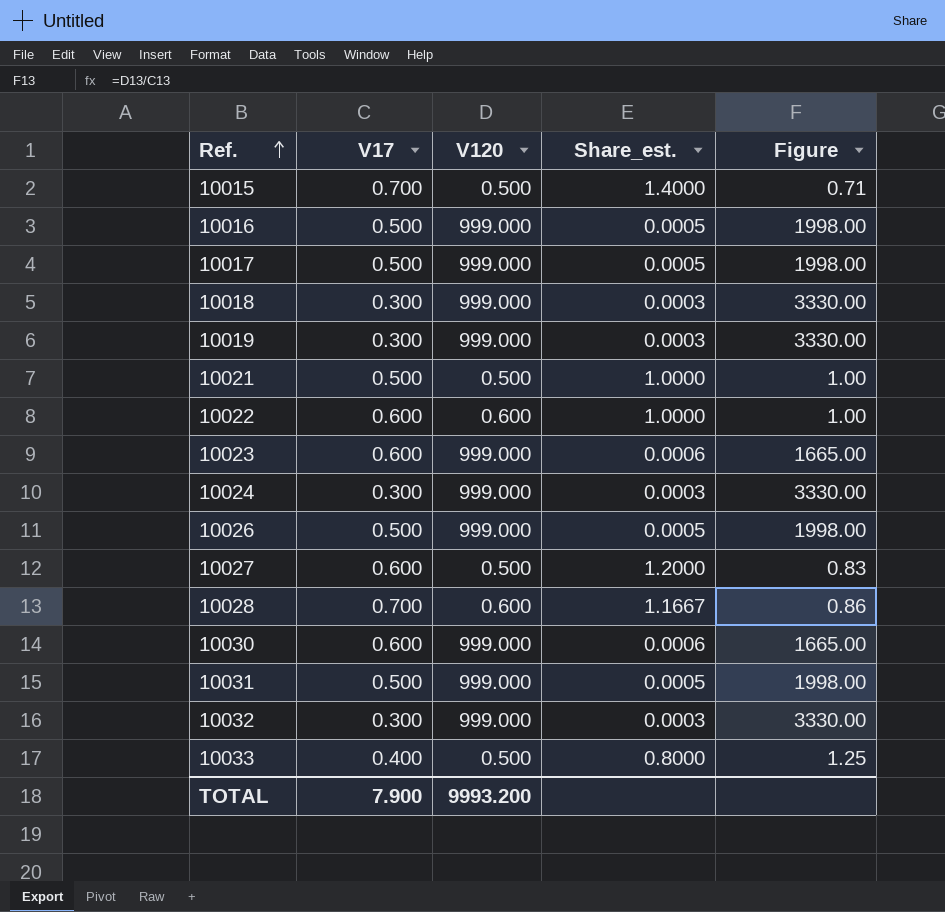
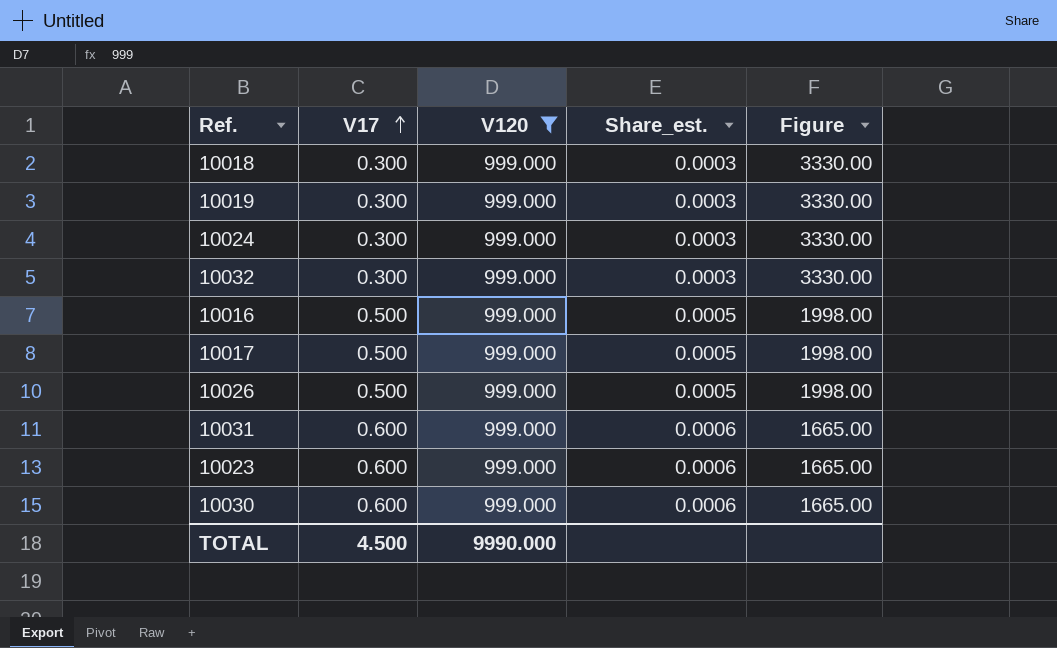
filter: none -> V120 = 999.000
row order: Ref. ascending -> V17 ascending
10031 | V17: 0.500 -> 0.600
10031 | Share_est.: 0.0005 -> 0.0006
10031 | Figure: 1998.00 -> 1665.00
TOTAL | V17: 7.900 -> 4.500
TOTAL | V120: 9993.200 -> 9990.000

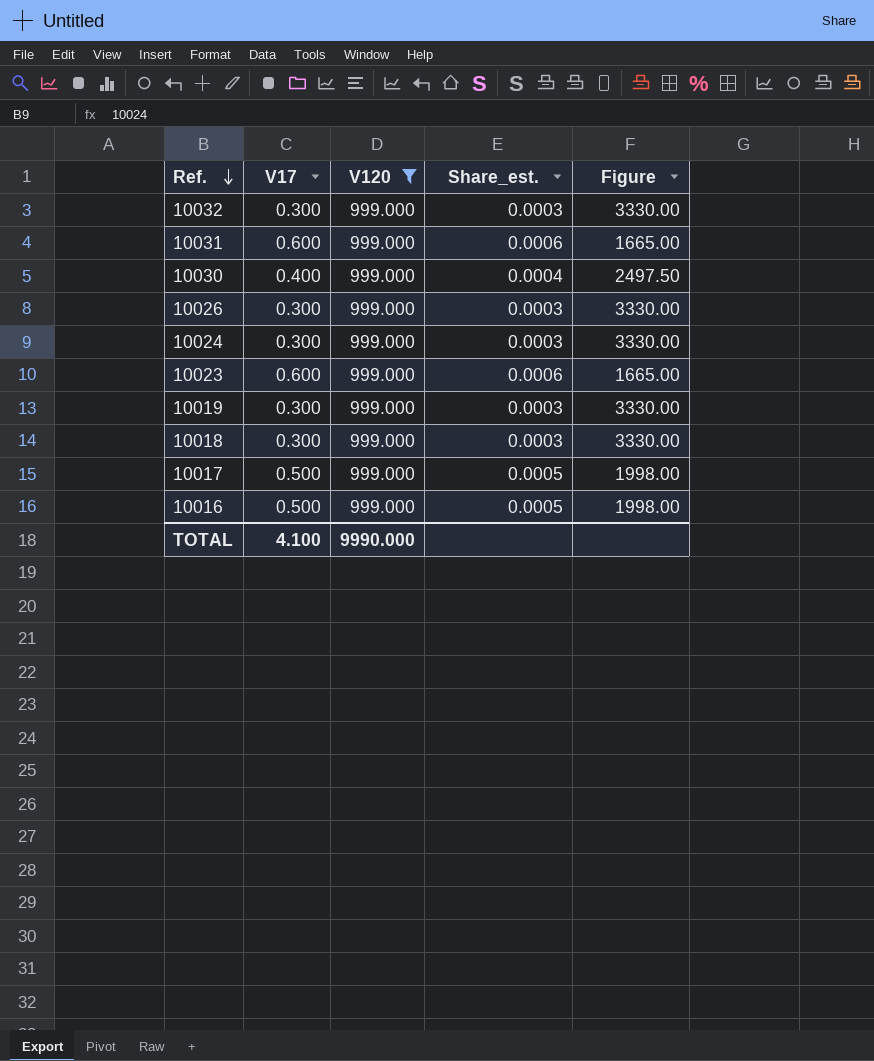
row order: V17 ascending -> Ref. descending
10030 | V17: 0.600 -> 0.400
10030 | Share_est.: 0.0006 -> 0.0004
10030 | Figure: 1665.00 -> 2497.50
10026 | V17: 0.500 -> 0.300
10026 | Share_est.: 0.0005 -> 0.0003
10026 | Figure: 1998.00 -> 3330.00
TOTAL | V17: 4.500 -> 4.100

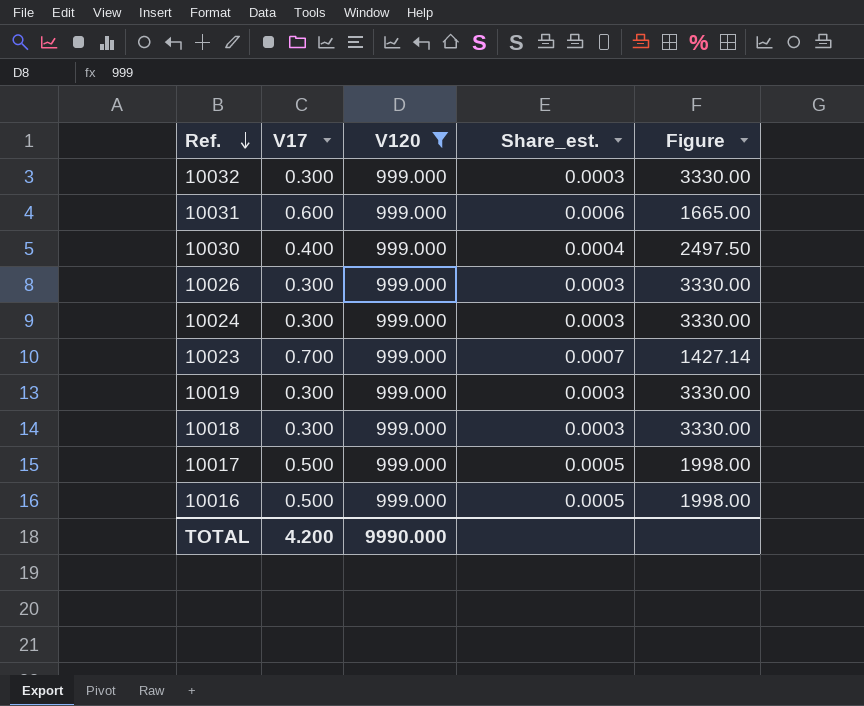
10023 | V17: 0.600 -> 0.700
10023 | Share_est.: 0.0006 -> 0.0007
10023 | Figure: 1665.00 -> 1427.14
TOTAL | V17: 4.100 -> 4.200

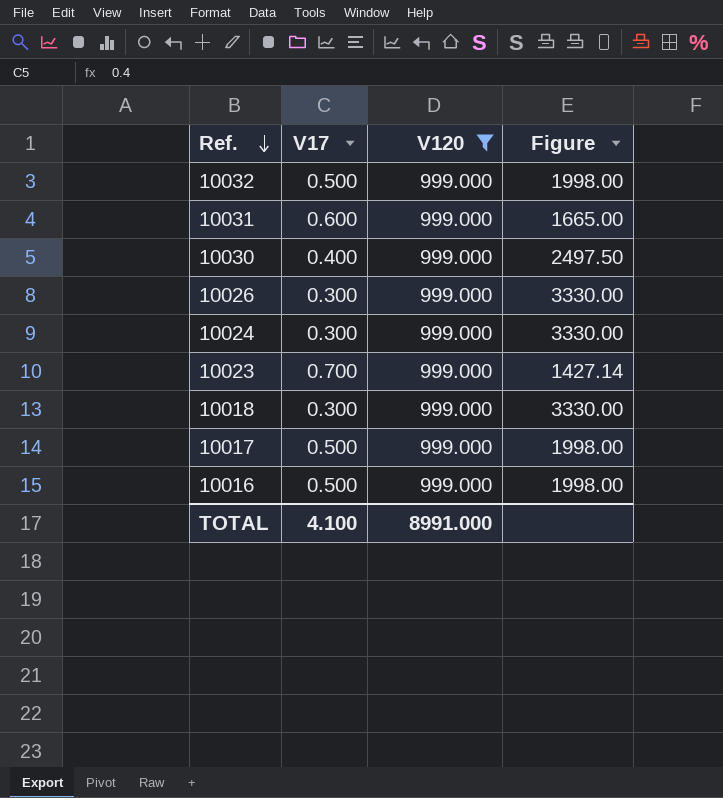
column Share_est. | formula: [V17] / [V120] -> none
row 10019: 0.300 | 999.000 | 0.0003 | 3330.00 -> none
10032 | V17: 0.300 -> 0.500
10032 | Figure: 3330.00 -> 1998.00
TOTAL | V17: 4.200 -> 4.100
TOTAL | V120: 9990.000 -> 8991.000

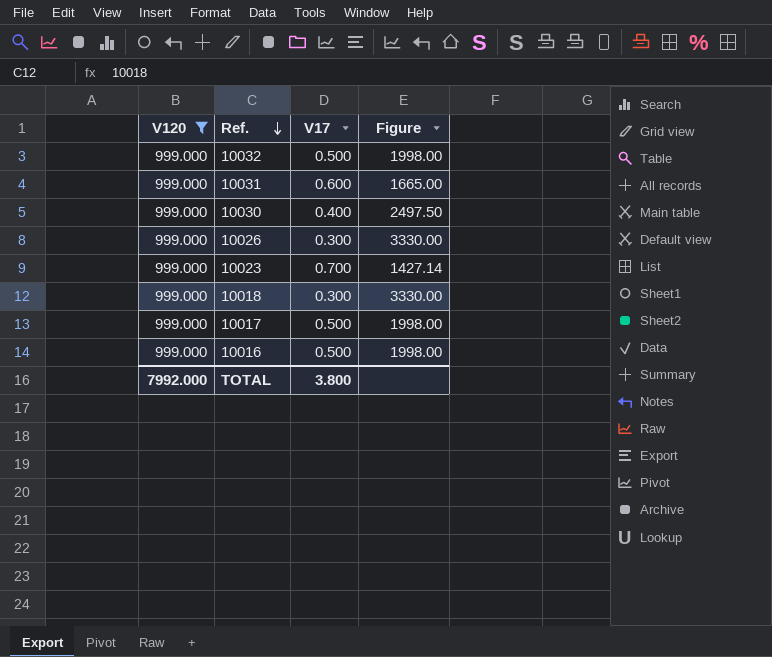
column V120 | position: 3 -> 1
row 10024: 0.300 | 999.000 | 3330.00 -> none
TOTAL | V120: 8991.000 -> 7992.000
TOTAL | V17: 4.100 -> 3.800

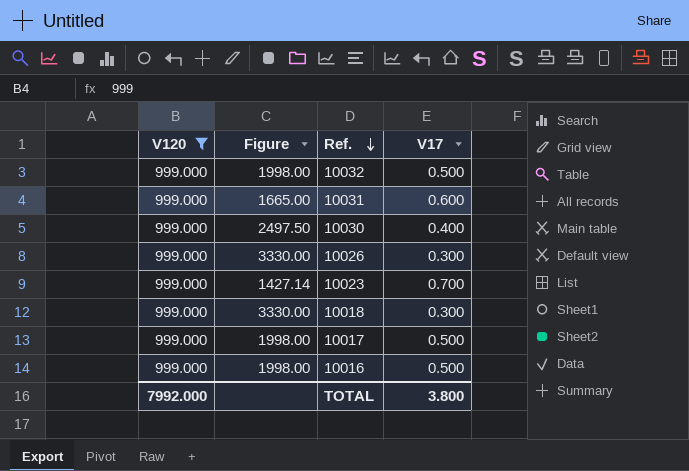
column Figure | position: 4 -> 2

